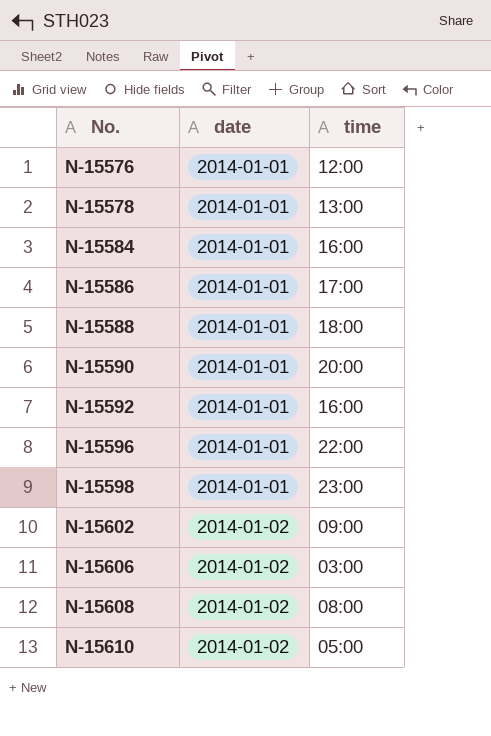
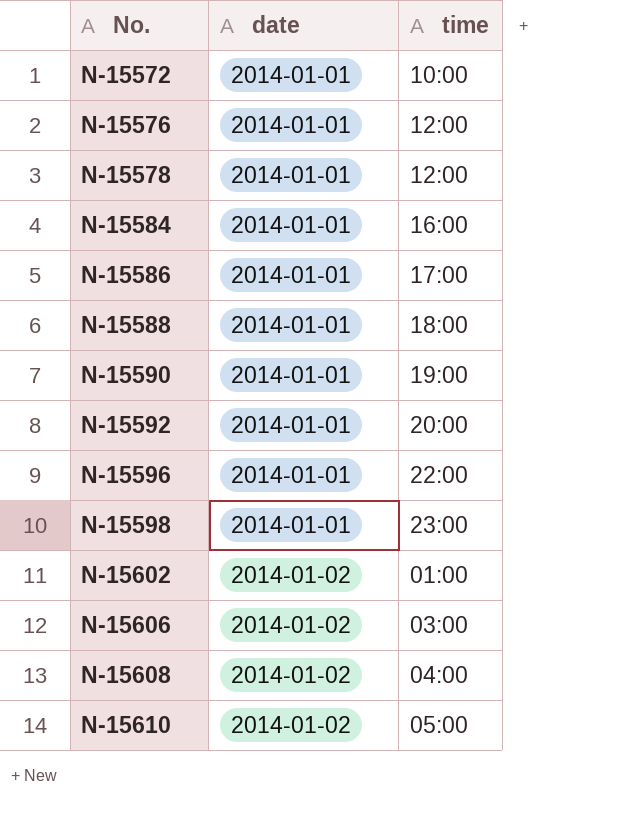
row N-15572: none -> 2014-01-01 | 10:00
N-15578 | time: 13:00 -> 12:00
N-15590 | time: 20:00 -> 19:00
N-15592 | time: 16:00 -> 20:00
N-15602 | time: 09:00 -> 01:00
N-15608 | time: 08:00 -> 04:00

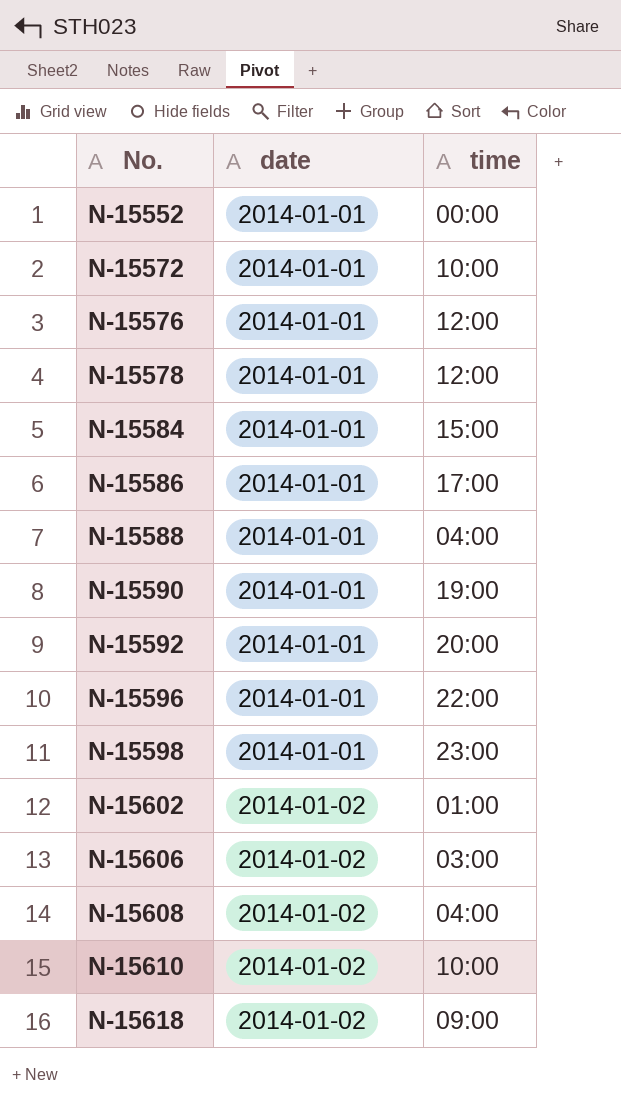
row N-15552: none -> 2014-01-01 | 00:00
N-15584 | time: 16:00 -> 15:00
N-15588 | time: 18:00 -> 04:00
N-15610 | time: 05:00 -> 10:00
row N-15618: none -> 2014-01-02 | 09:00

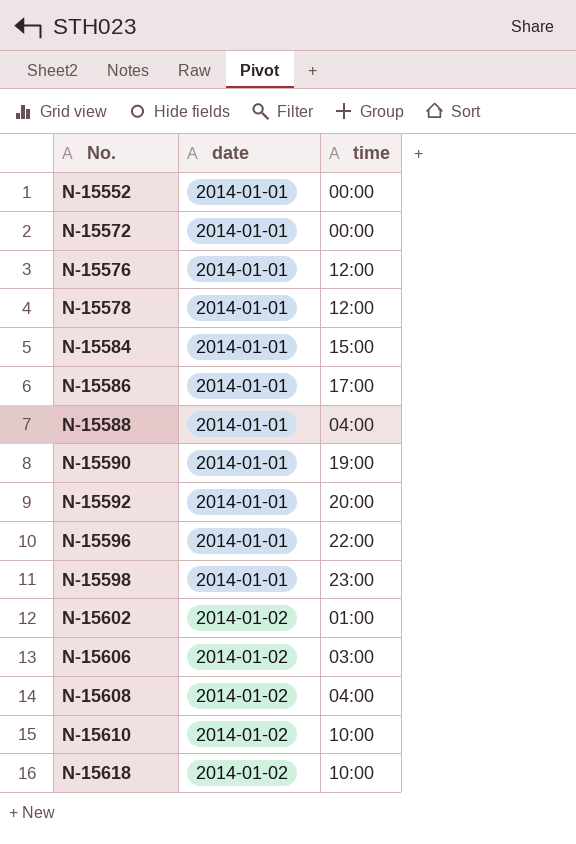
N-15572 | time: 10:00 -> 00:00
N-15618 | time: 09:00 -> 10:00

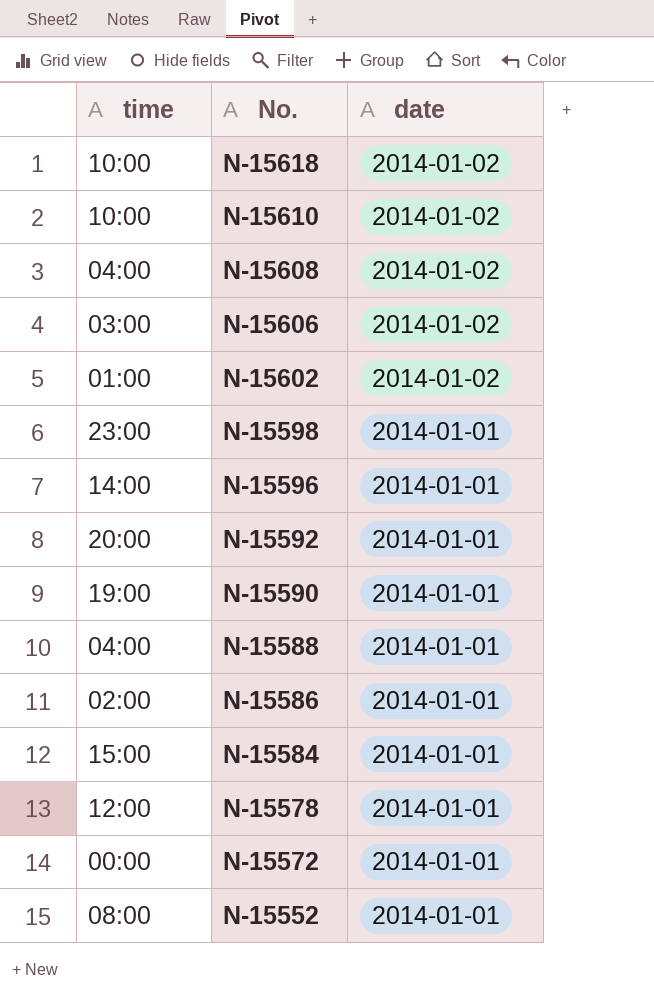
row order: No. ascending -> No. descending
column time | position: 3 -> 1
row N-15576: 2014-01-01 | 12:00 -> none
N-15596 | time: 22:00 -> 14:00
N-15586 | time: 17:00 -> 02:00
N-15552 | time: 00:00 -> 08:00

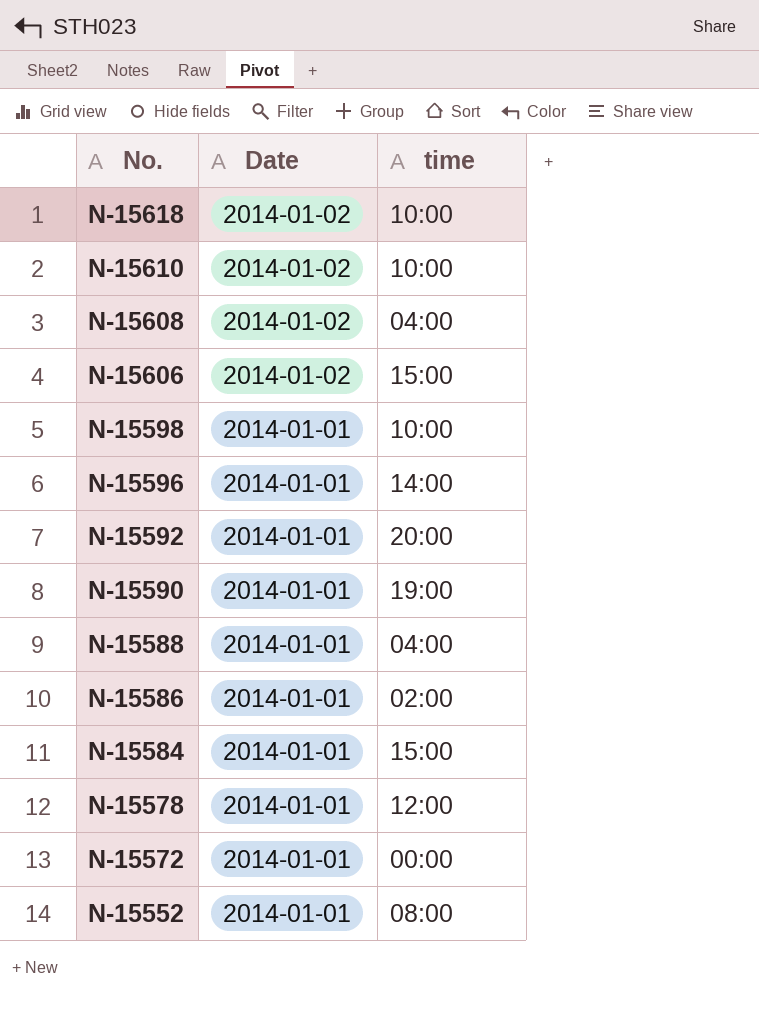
column name: date -> Date
column time | position: 1 -> 3
row N-15602: 01:00 | 2014-01-02 -> none
N-15606 | time: 03:00 -> 15:00
N-15598 | time: 23:00 -> 10:00

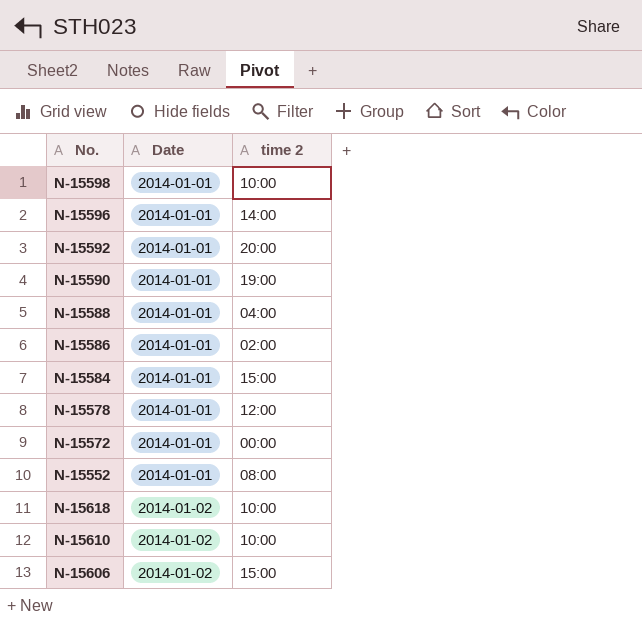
row order: No. descending -> Date ascending
column name: time -> time 2
row N-15608: 2014-01-02 | 04:00 -> none

